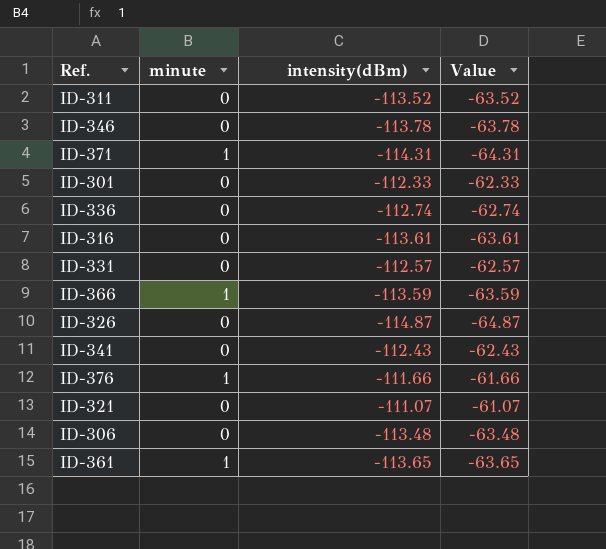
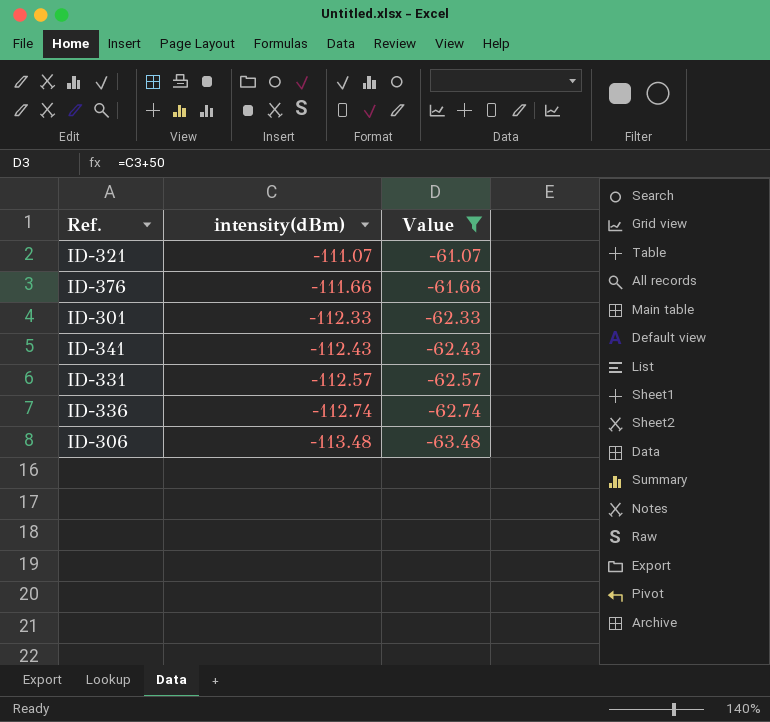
filter: none -> Value >= -63.48
row order: none -> intensity(dBm) descending
column minute | position: 2 -> none

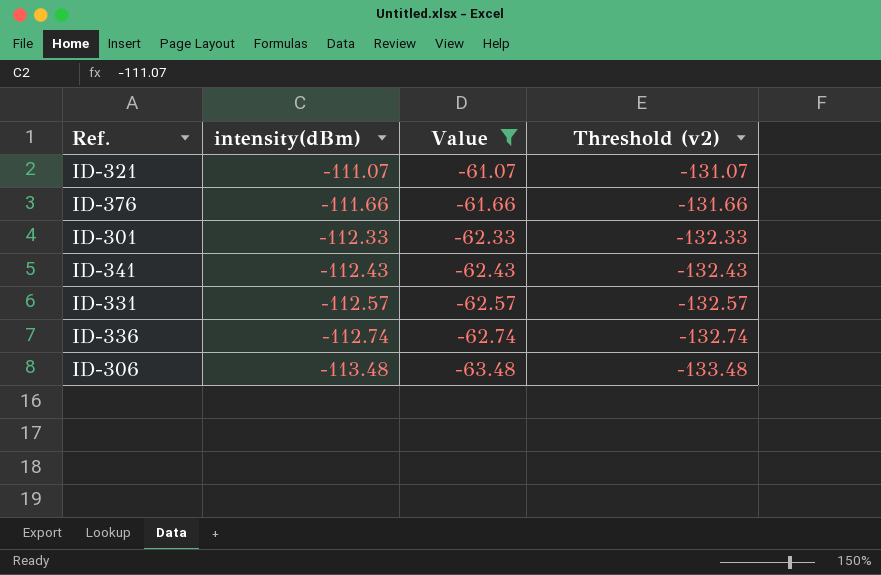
column Threshold (v2) | formula: none -> [intensity(dBm)] - 20

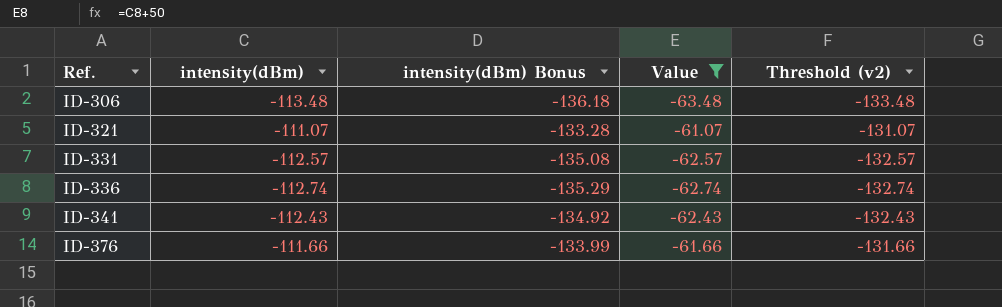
row order: intensity(dBm) descending -> Ref. ascending
column intensity(dBm) Bonus | formula: none -> [intensity(dBm)] * 1.2
row ID-301: -112.33 | -62.33 | -132.33 -> none

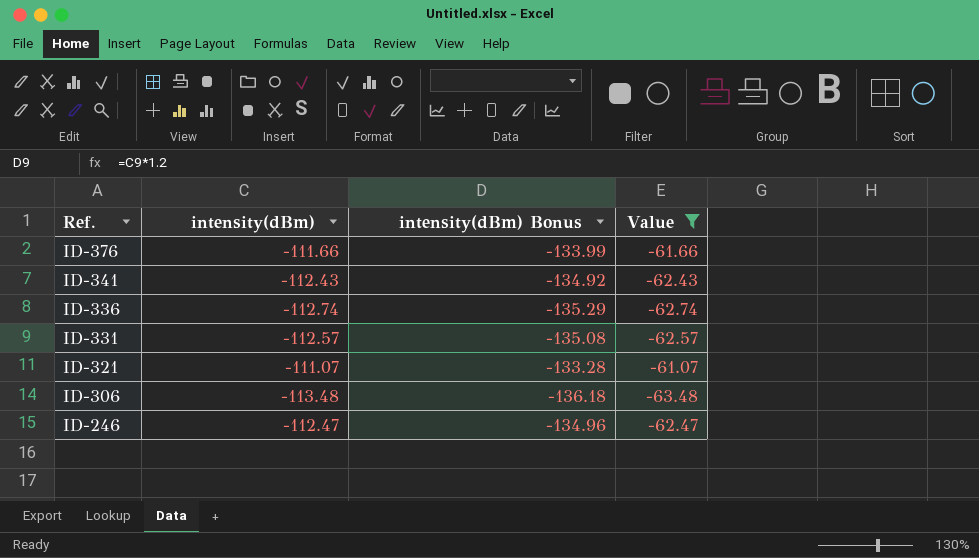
row order: Ref. ascending -> Ref. descending
column Threshold (v2) | formula: [intensity(dBm)] - 20 -> none
row ID-246: none -> -112.47 | -134.96 | -62.47

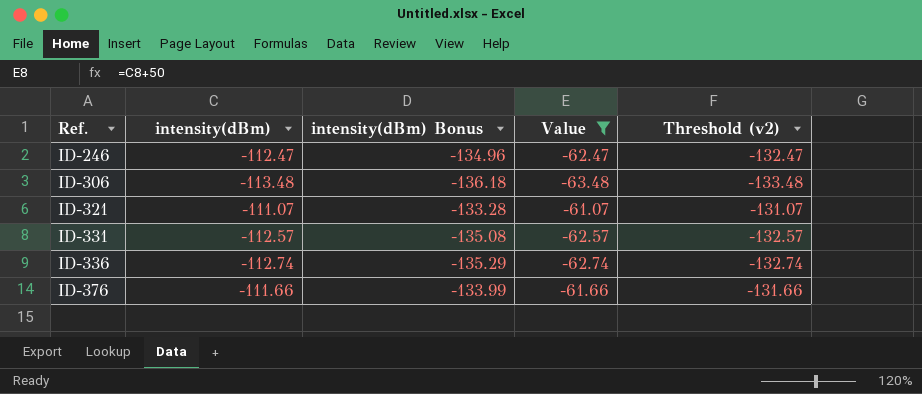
row order: Ref. descending -> Ref. ascending
column Threshold (v2) | formula: none -> [intensity(dBm)] - 20
row ID-341: -112.43 | -134.92 | -62.43 -> none

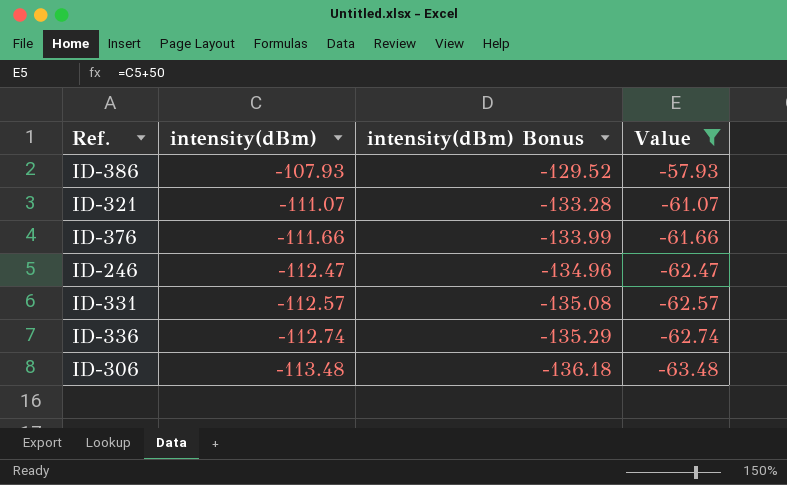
row order: Ref. ascending -> intensity(dBm) descending
column Threshold (v2) | formula: [intensity(dBm)] - 20 -> none
row ID-386: none -> -107.93 | -129.52 | -57.93

